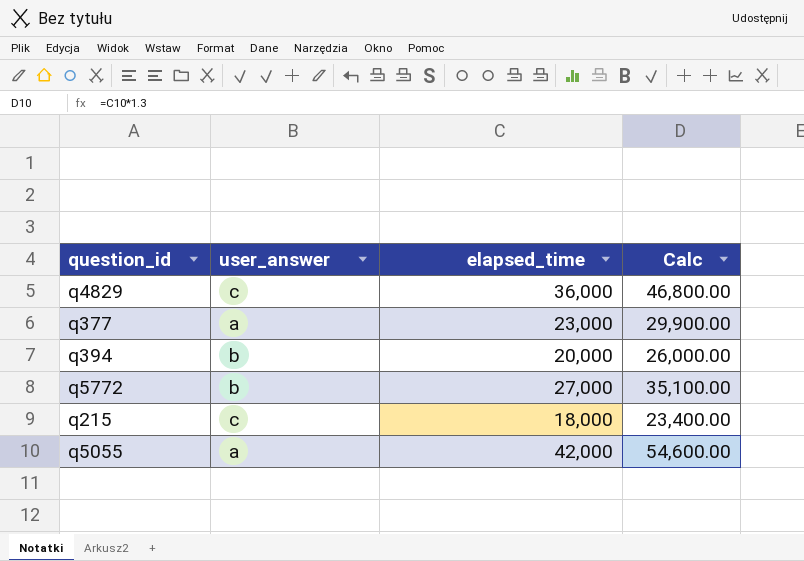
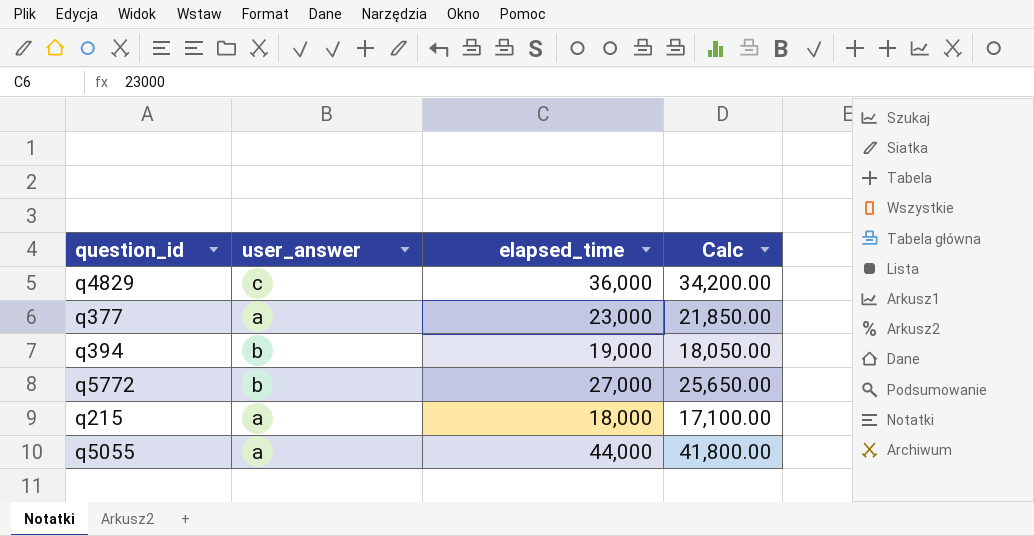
column Calc | formula: [elapsed_time] * 1.3 -> [elapsed_time] * 0.95
q394 | elapsed_time: 20,000 -> 19,000
q215 | user_answer: c -> a
q5055 | elapsed_time: 42,000 -> 44,000

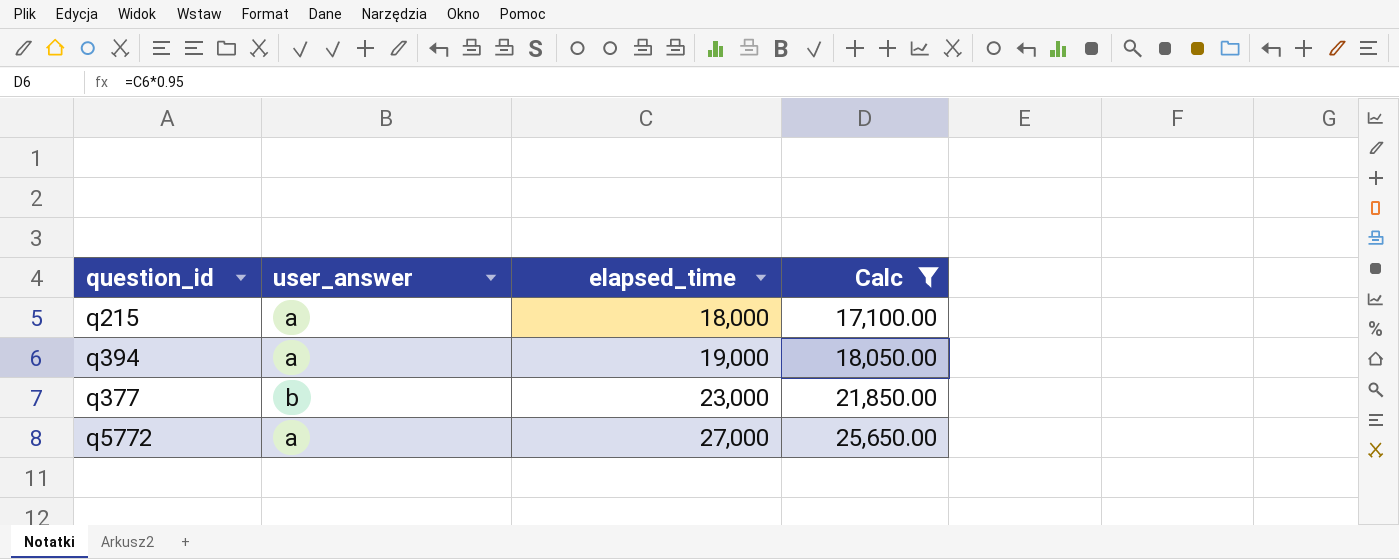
filter: none -> Calc <= 25,650.00
row order: none -> elapsed_time ascending
q394 | user_answer: b -> a
q377 | user_answer: a -> b
q5772 | user_answer: b -> a

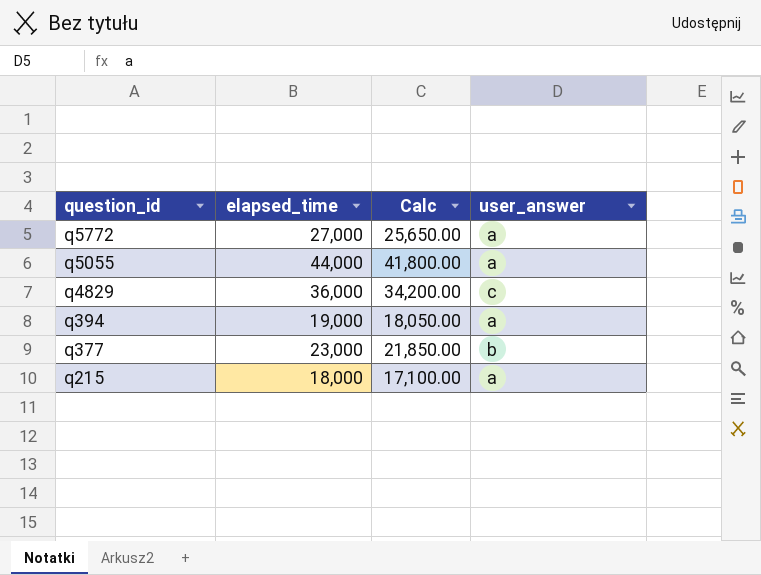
filter: Calc <= 25,650.00 -> none
row order: elapsed_time ascending -> question_id descending
column user_answer | position: 2 -> 4

